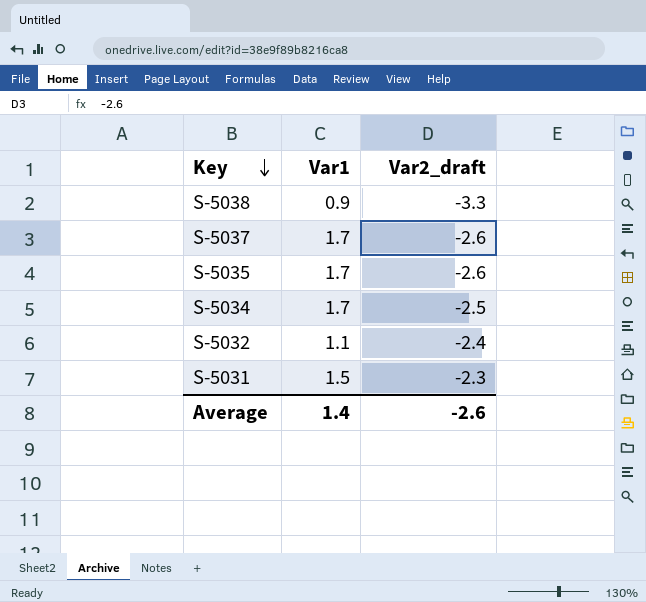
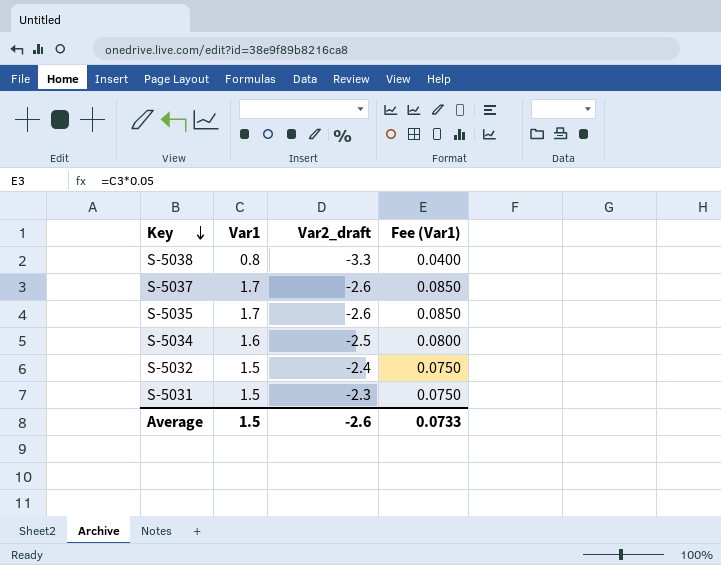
column Fee (Var1) | formula: none -> [Var1] * 0.05
S-5038 | Var1: 0.9 -> 0.8
S-5034 | Var1: 1.7 -> 1.6
S-5032 | Var1: 1.1 -> 1.5
Average | Var1: 1.4 -> 1.5

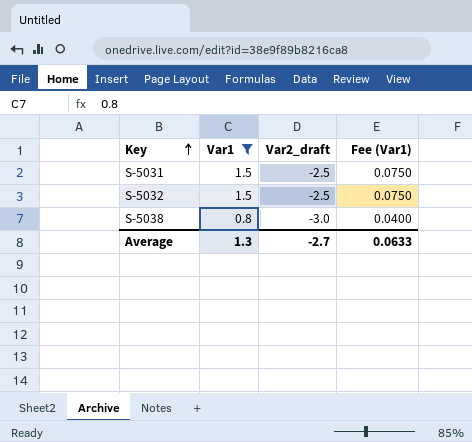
filter: none -> Var1 <= 1.5
row order: Key descending -> Key ascending
S-5031 | Var2_draft: -2.3 -> -2.5
S-5032 | Var2_draft: -2.4 -> -2.5
S-5038 | Var2_draft: -3.3 -> -3.0
Average | Var1: 1.5 -> 1.3
Average | Var2_draft: -2.6 -> -2.7
Average | Fee (Var1): 0.0733 -> 0.0633

